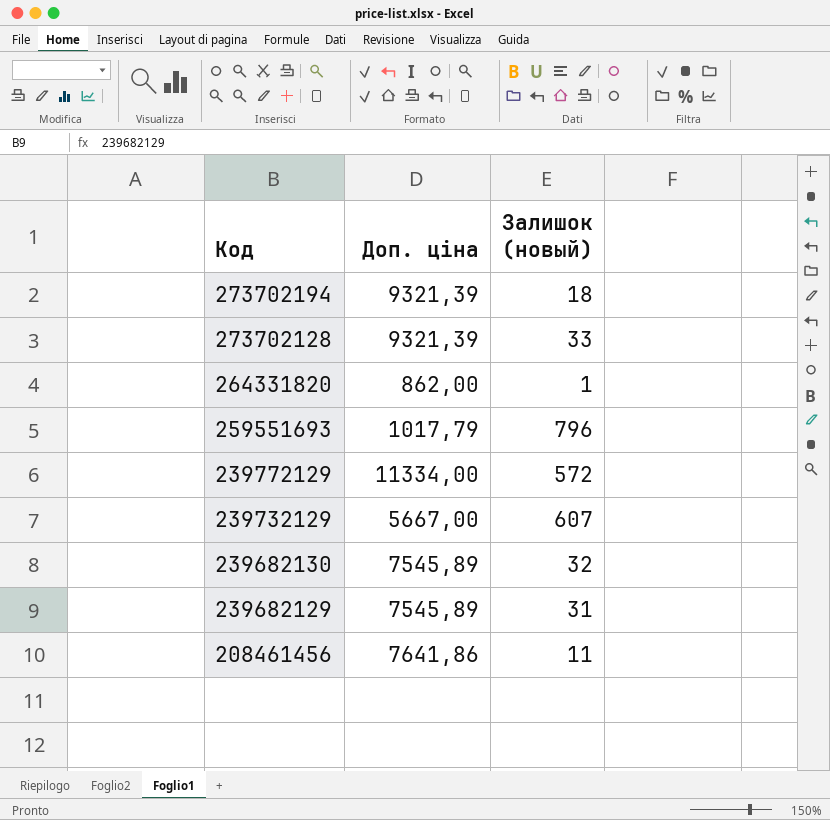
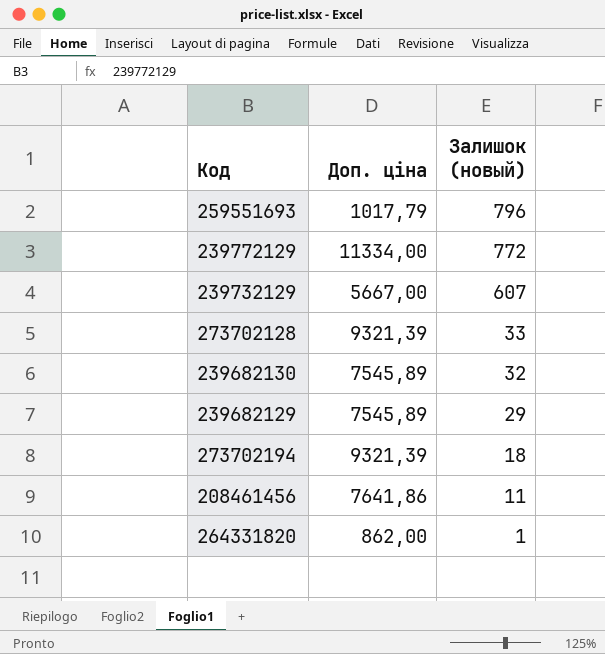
row order: Код descending -> Залишок (новый) descending
239772129 | Залишок (новый): 572 -> 772
239682129 | Залишок (новый): 31 -> 29

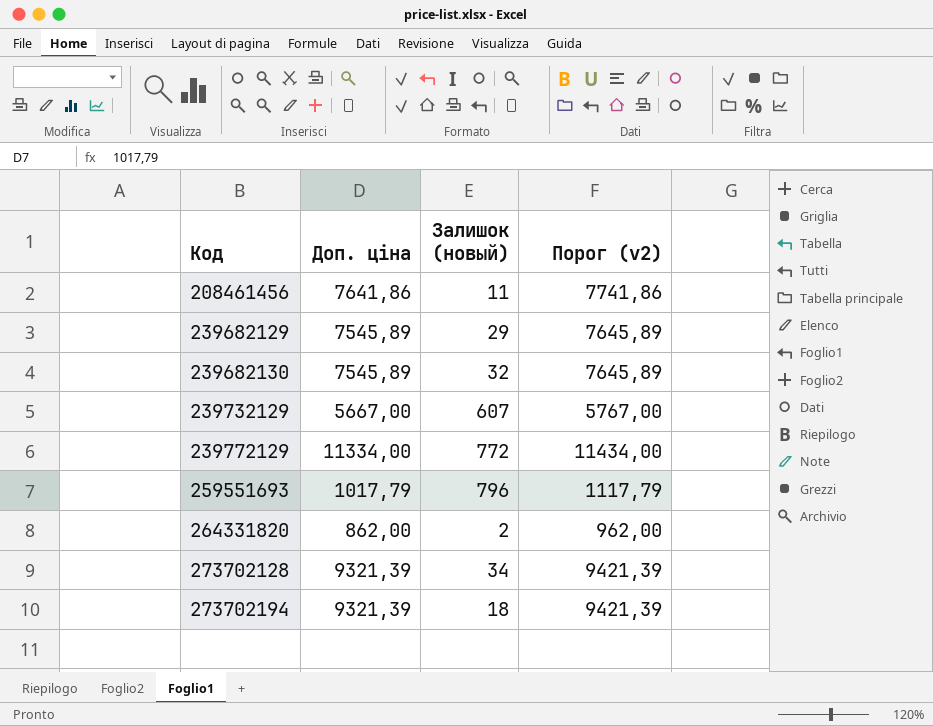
row order: Залишок (новый) descending -> Код ascending
column Порог (v2) | formula: none -> [Доп. ціна] + 100
264331820 | Залишок (новый): 1 -> 2
273702128 | Залишок (новый): 33 -> 34

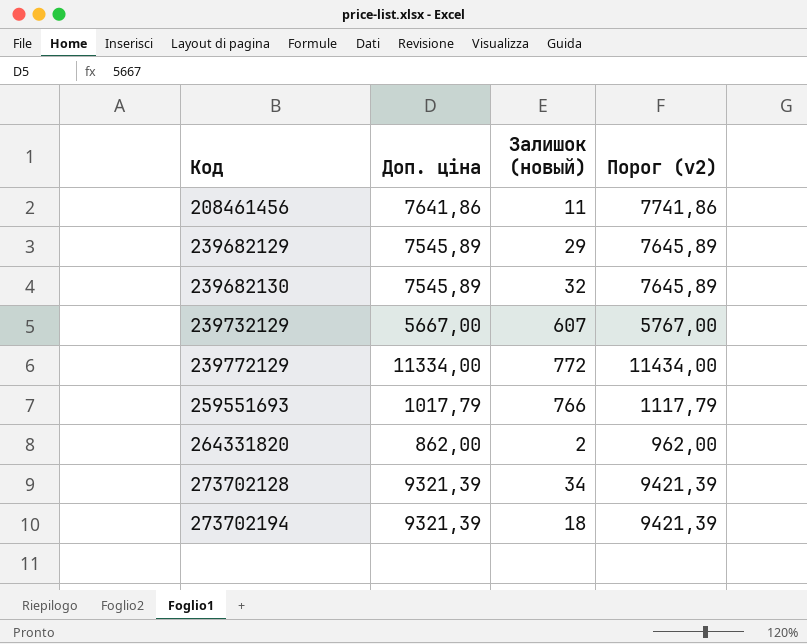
259551693 | Залишок (новый): 796 -> 766

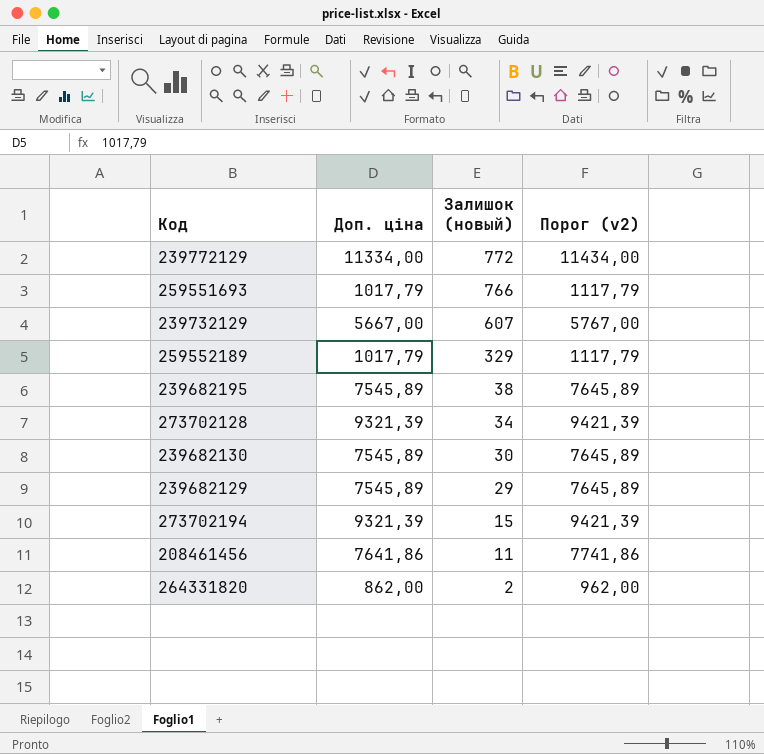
row order: Код ascending -> Залишок (новый) descending
row 259552189: none -> 1017,79 | 329 | 1117,79
row 239682195: none -> 7545,89 | 38 | 7645,89
239682130 | Залишок (новый): 32 -> 30
273702194 | Залишок (новый): 18 -> 15

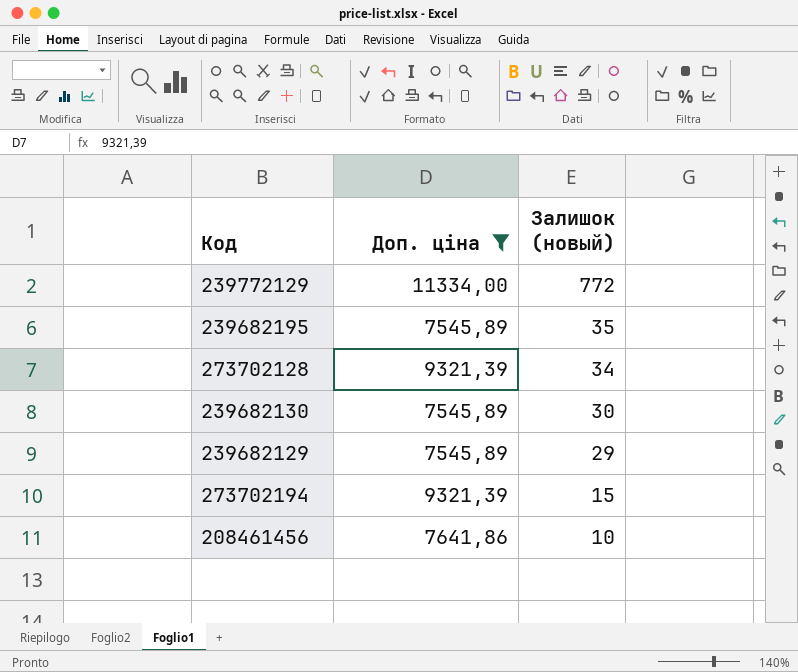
filter: none -> Доп. ціна >= 7545,89
column Порог (v2) | formula: [Доп. ціна] + 100 -> none
239682195 | Залишок (новый): 38 -> 35
208461456 | Залишок (новый): 11 -> 10

